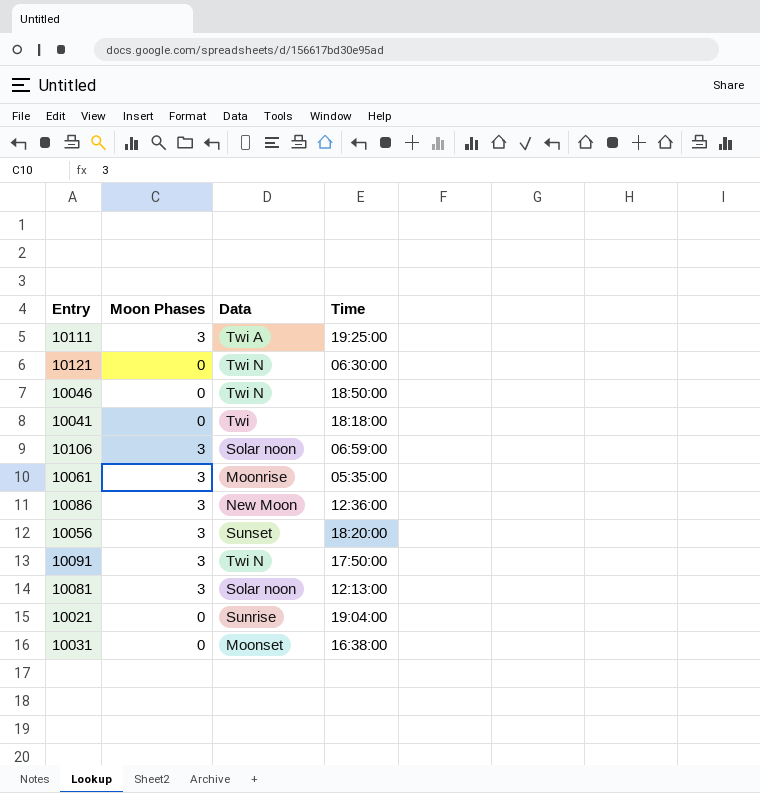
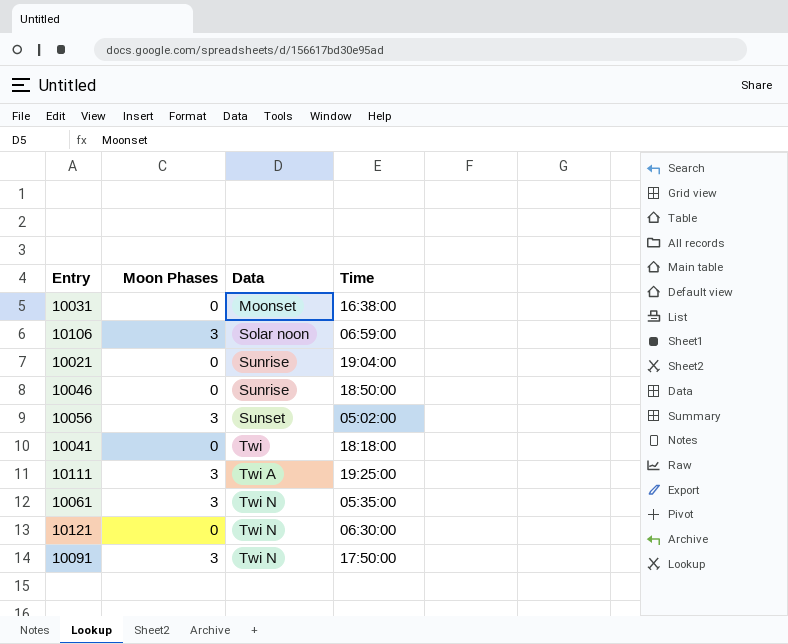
row order: none -> Data ascending
row 10086: 3 | New Moon | 12:36:00 -> none
row 10081: 3 | Solar noon | 12:13:00 -> none
10046 | Data: Twi N -> Sunrise
10056 | Time: 18:20:00 -> 05:02:00
10061 | Data: Moonrise -> Twi N

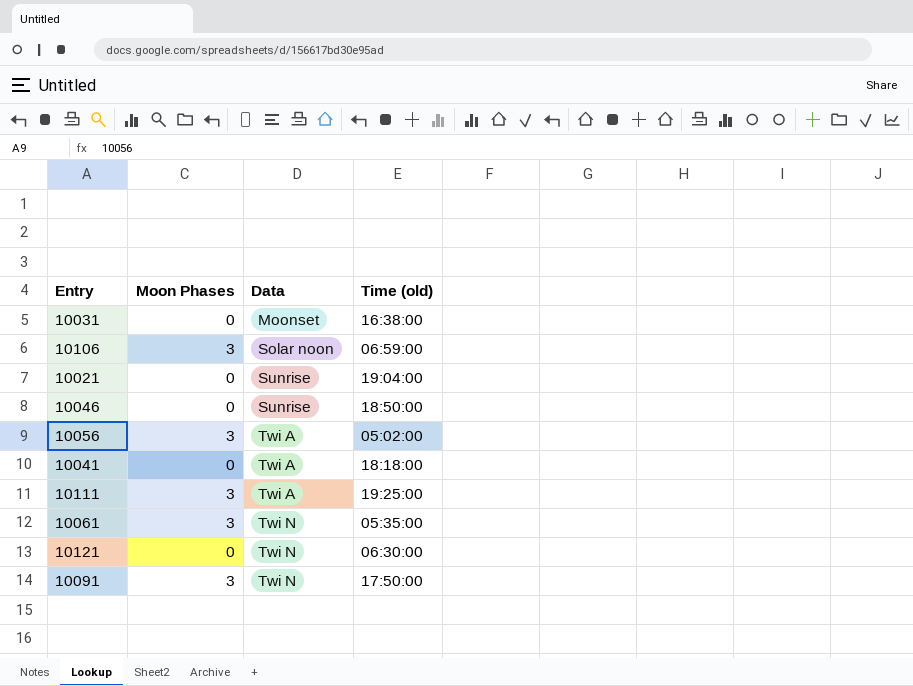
column name: Time -> Time (old)
10056 | Data: Sunset -> Twi A
10041 | Data: Twi -> Twi A

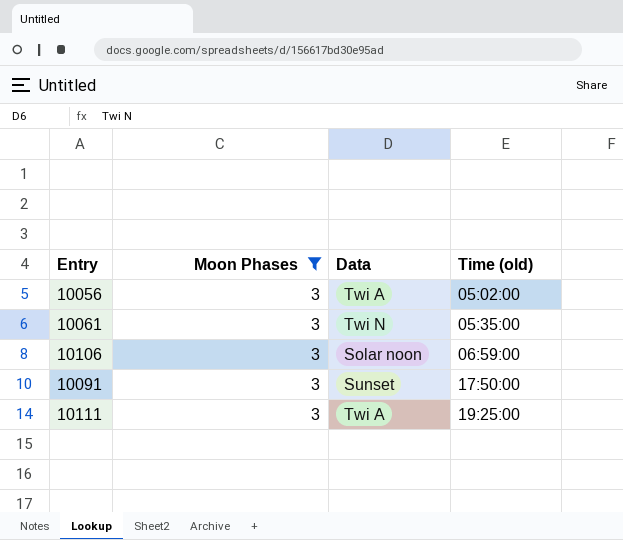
filter: none -> Moon Phases = 3
row order: Data ascending -> Time (old) ascending
10091 | Data: Twi N -> Sunset

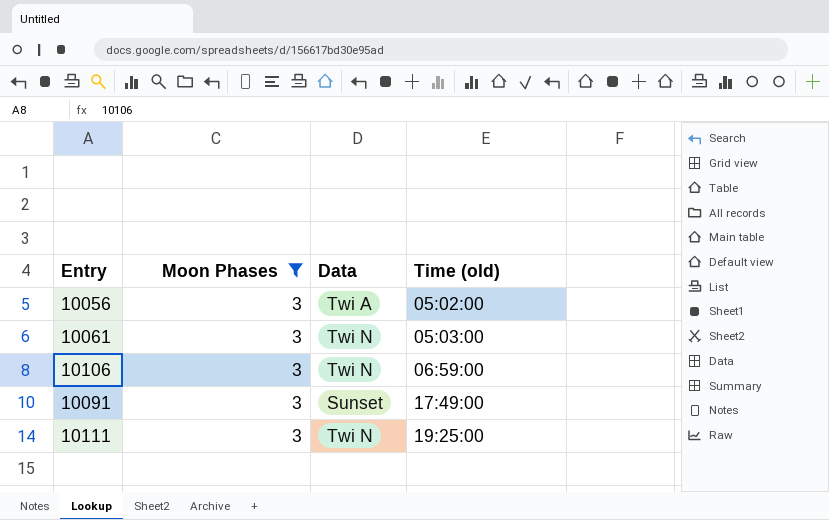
10061 | Time (old): 05:35:00 -> 05:03:00
10106 | Data: Solar noon -> Twi N
10091 | Time (old): 17:50:00 -> 17:49:00
10111 | Data: Twi A -> Twi N

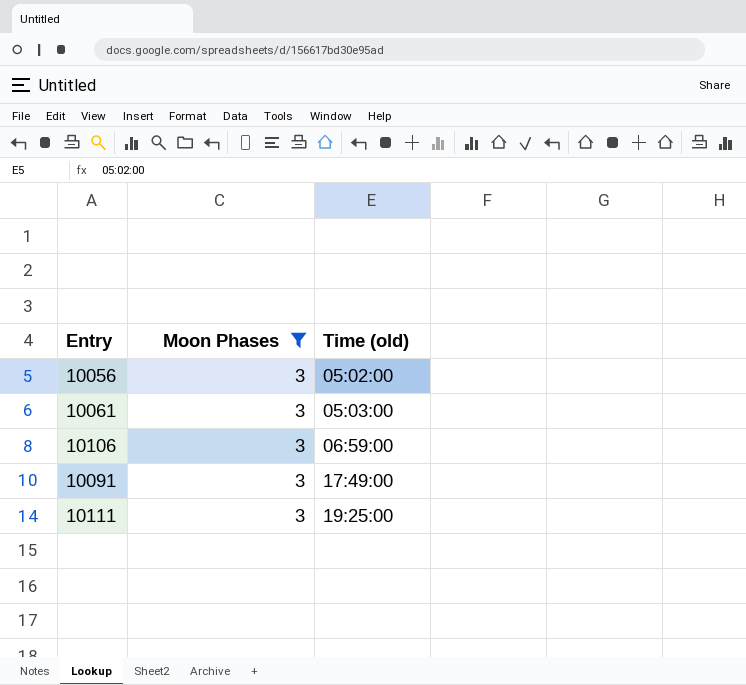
column Data | position: 3 -> none

